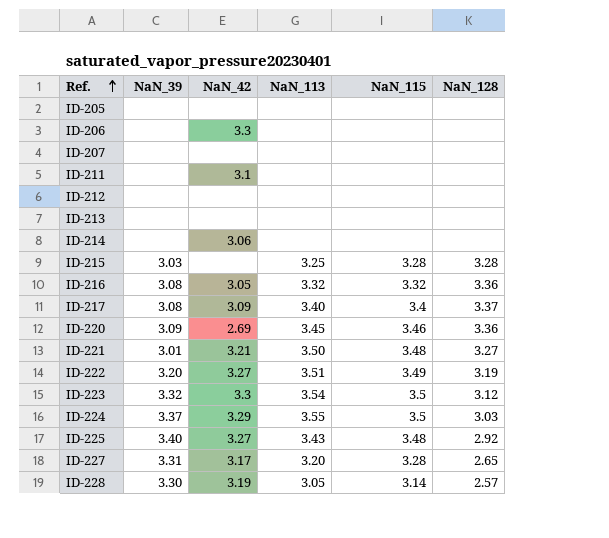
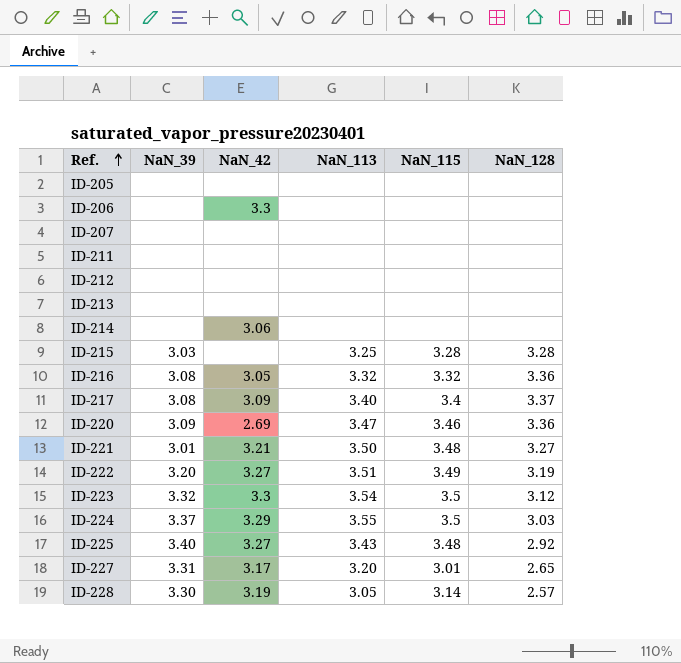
ID-211 | NaN_42: 3.1 -> none
ID-220 | NaN_113: 3.45 -> 3.47
ID-227 | NaN_115: 3.28 -> 3.01

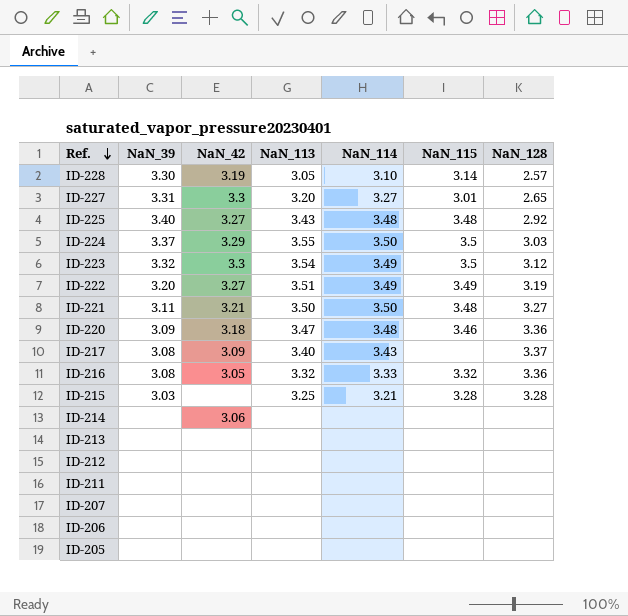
row order: Ref. ascending -> Ref. descending
column NaN_114 | position: none -> 5
ID-227 | NaN_42: 3.17 -> 3.3
ID-221 | NaN_39: 3.01 -> 3.11
ID-220 | NaN_42: 2.69 -> 3.18
ID-217 | NaN_115: 3.4 -> none
ID-206 | NaN_42: 3.3 -> none

